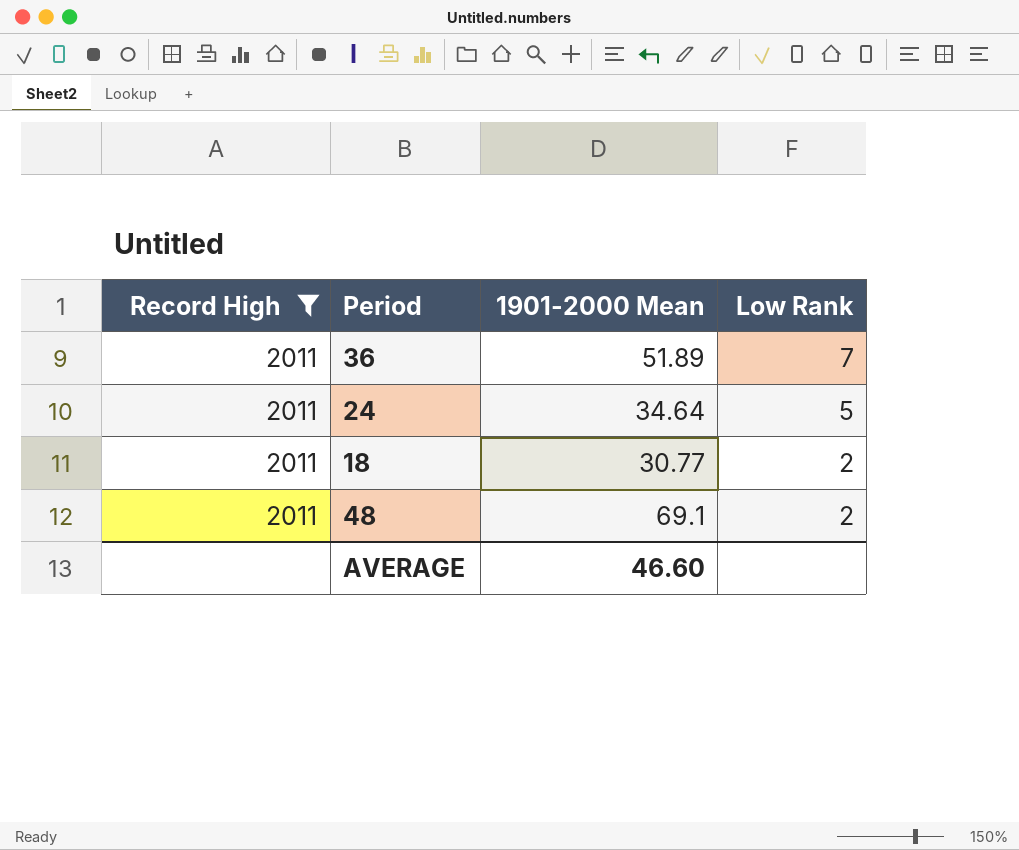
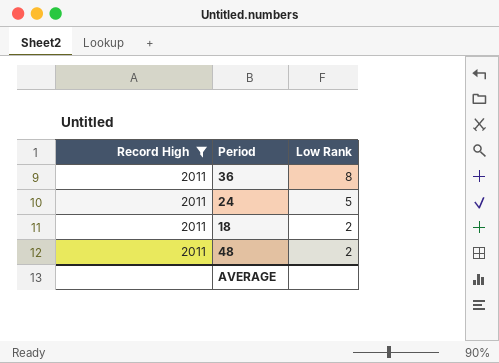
column 1901-2000 Mean | position: 3 -> none
36 | Low Rank: 7 -> 8

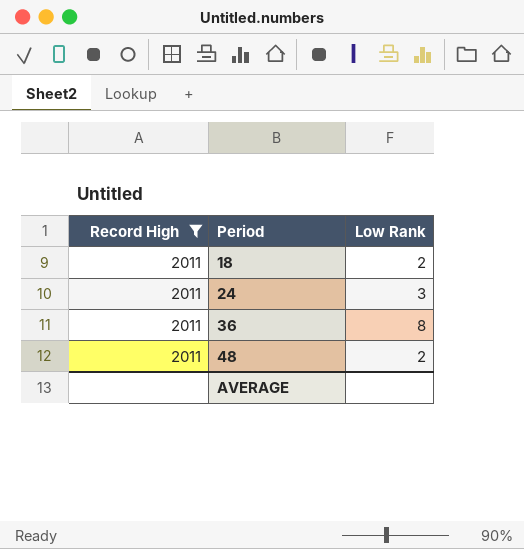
row order: Low Rank descending -> Period ascending
24 | Low Rank: 5 -> 3

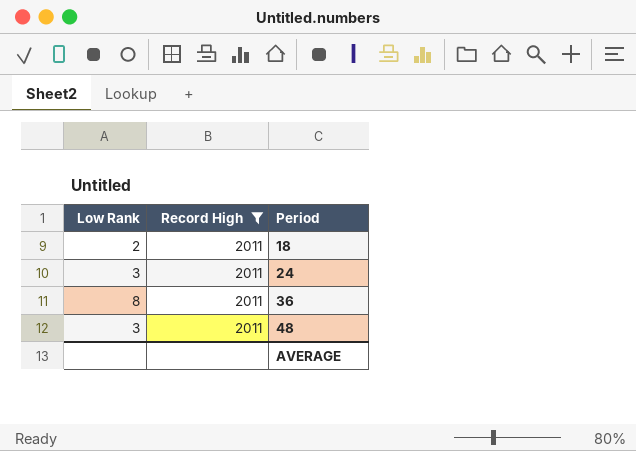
column Low Rank | position: 3 -> 1
48 | Low Rank: 2 -> 3

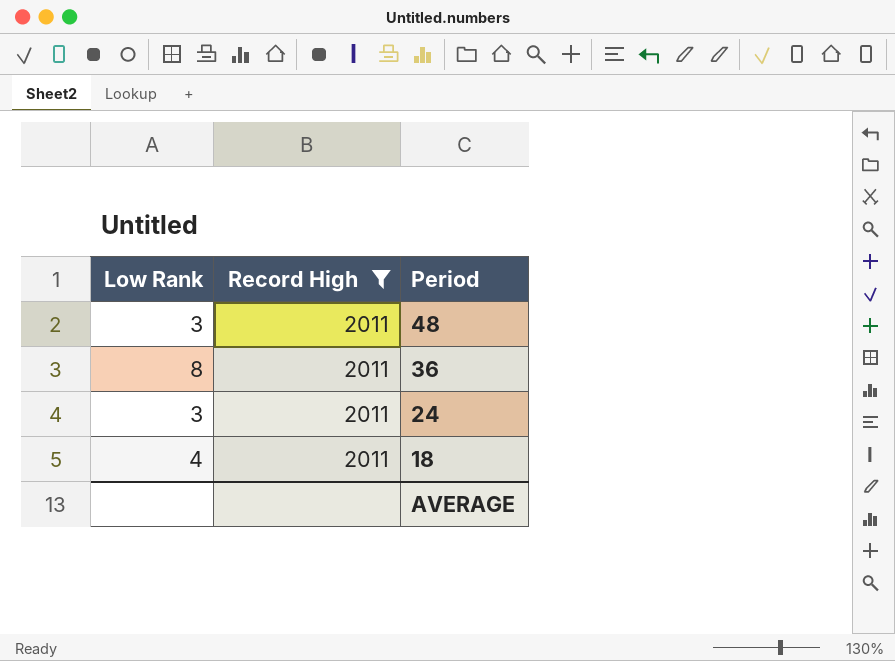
row order: Period ascending -> Period descending
18 | Low Rank: 2 -> 4

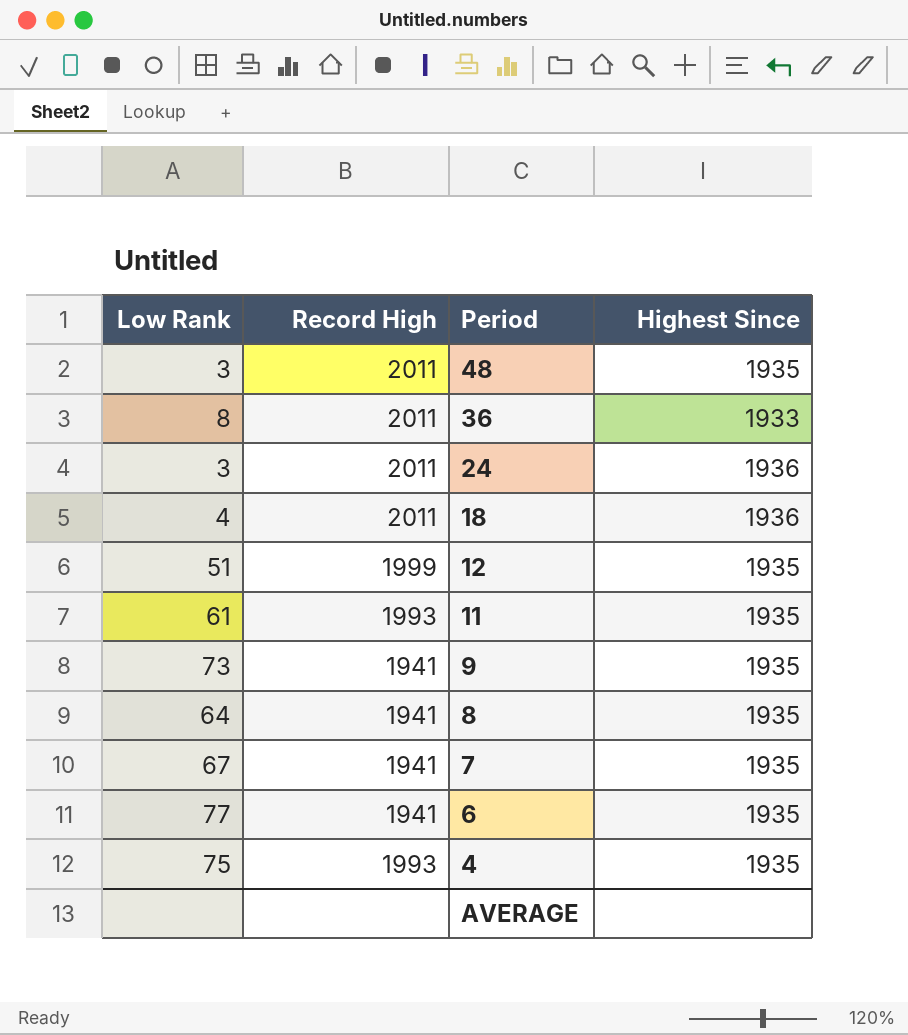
filter: Record High = 2011 -> none
column Highest Since | position: none -> 4

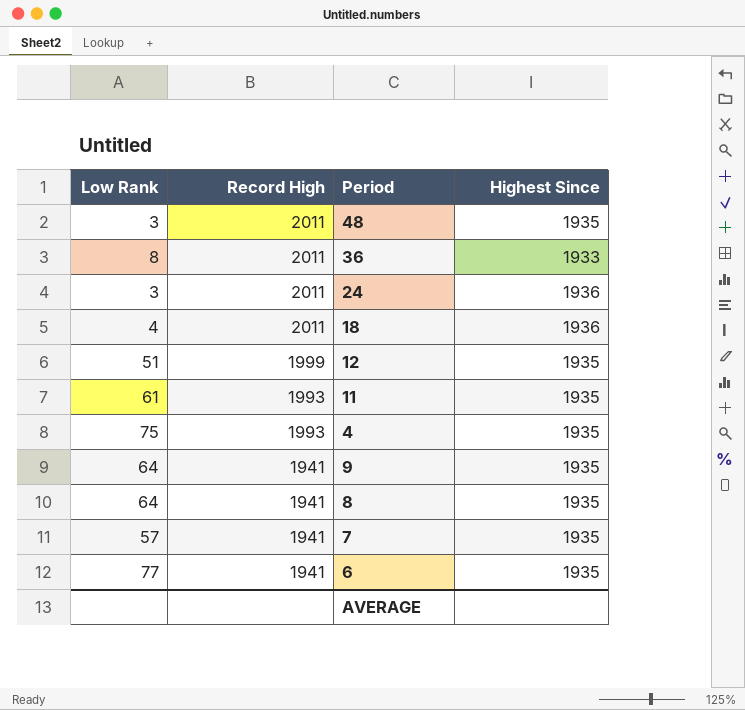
row order: Period descending -> Record High descending
9 | Low Rank: 73 -> 64
7 | Low Rank: 67 -> 57

